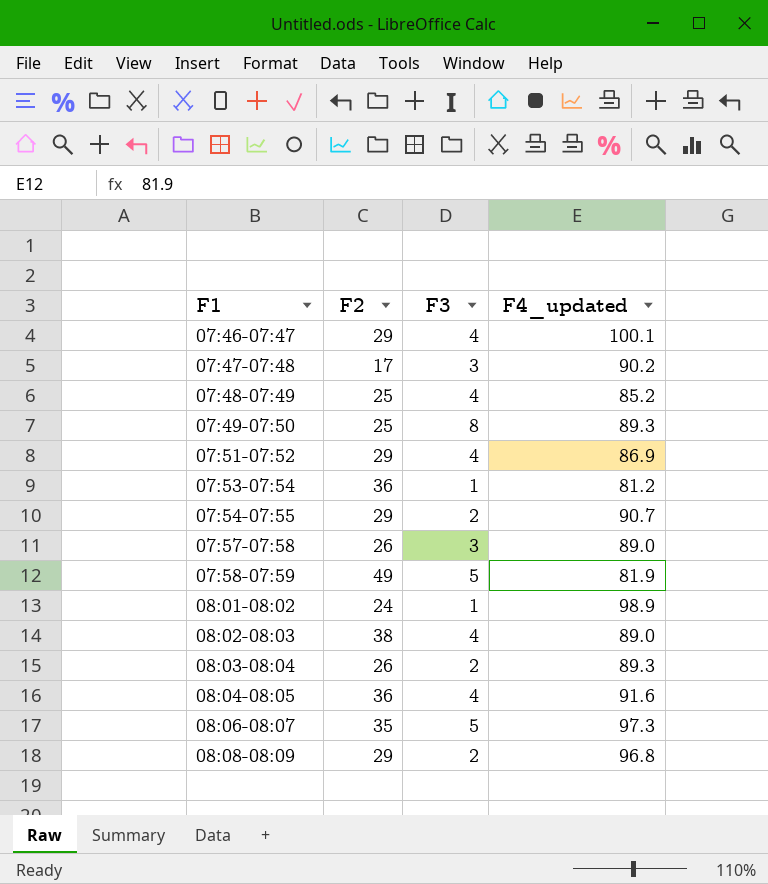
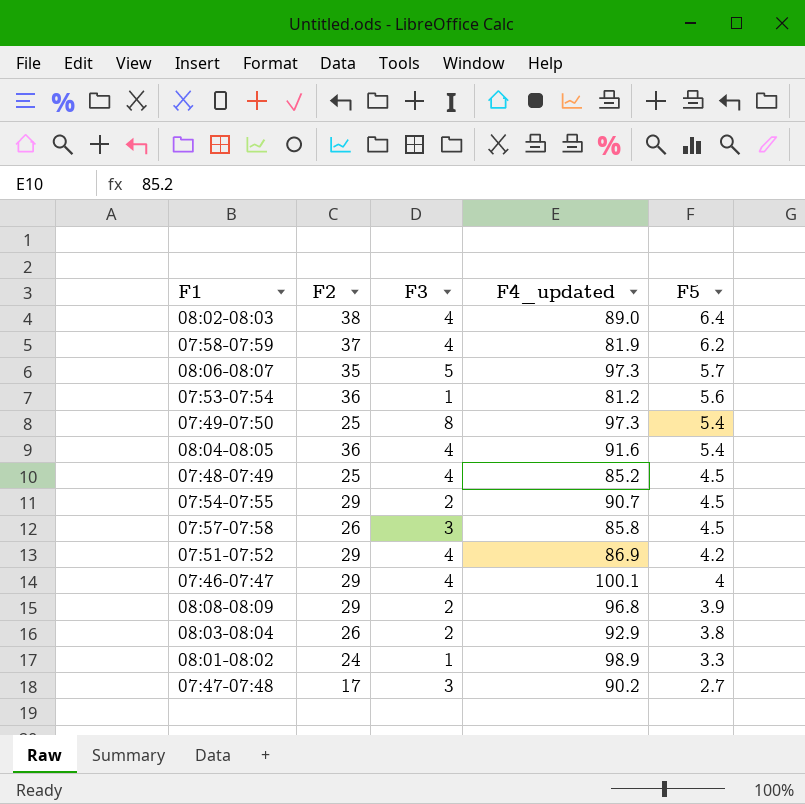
row order: F1 ascending -> F5 descending
column F5 | position: none -> 5
07:58-07:59 | F2: 49 -> 37
07:58-07:59 | F3: 5 -> 4
07:49-07:50 | F4_updated: 89.3 -> 97.3
07:57-07:58 | F4_updated: 89.0 -> 85.8
08:03-08:04 | F4_updated: 89.3 -> 92.9

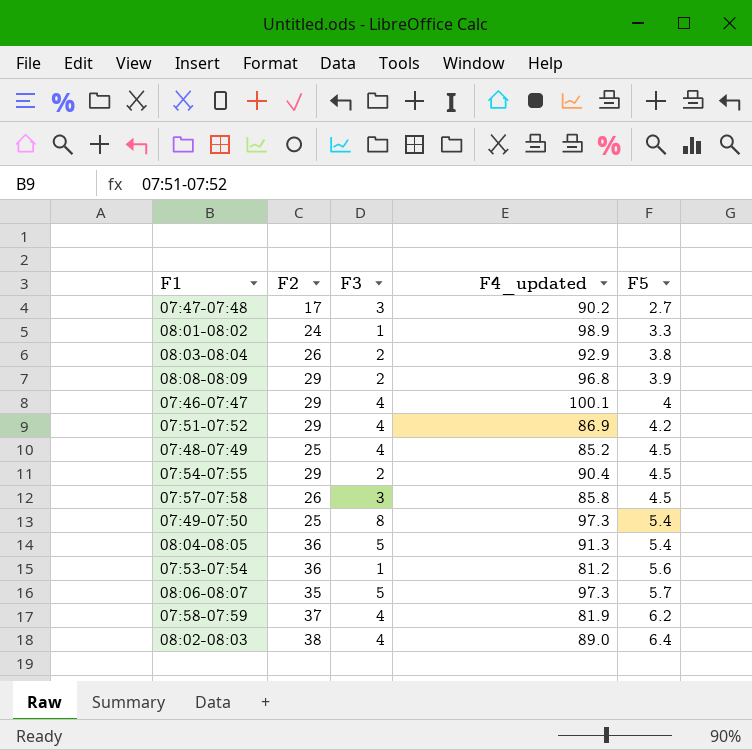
row order: F5 descending -> F5 ascending
07:54-07:55 | F4_updated: 90.7 -> 90.4
08:04-08:05 | F3: 4 -> 5
08:04-08:05 | F4_updated: 91.6 -> 91.3

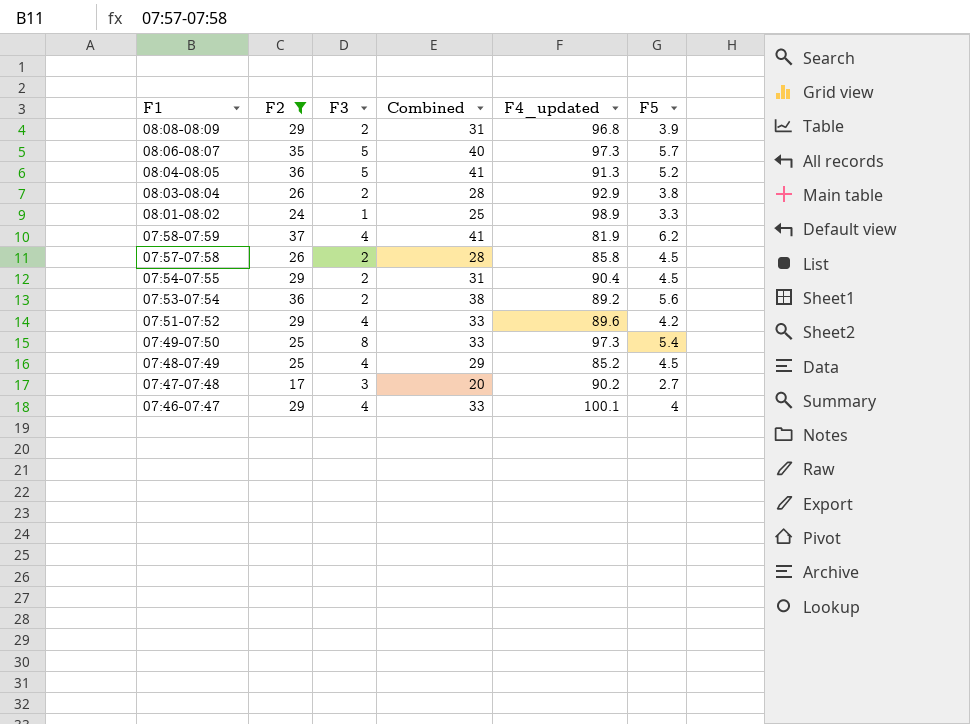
filter: none -> F2 != 38
row order: F5 ascending -> F1 descending
column Combined | formula: none -> [F2] + [F3]
08:04-08:05 | F5: 5.4 -> 5.2
07:57-07:58 | F3: 3 -> 2
07:53-07:54 | F3: 1 -> 2
07:53-07:54 | F4_updated: 81.2 -> 89.2
07:51-07:52 | F4_updated: 86.9 -> 89.6

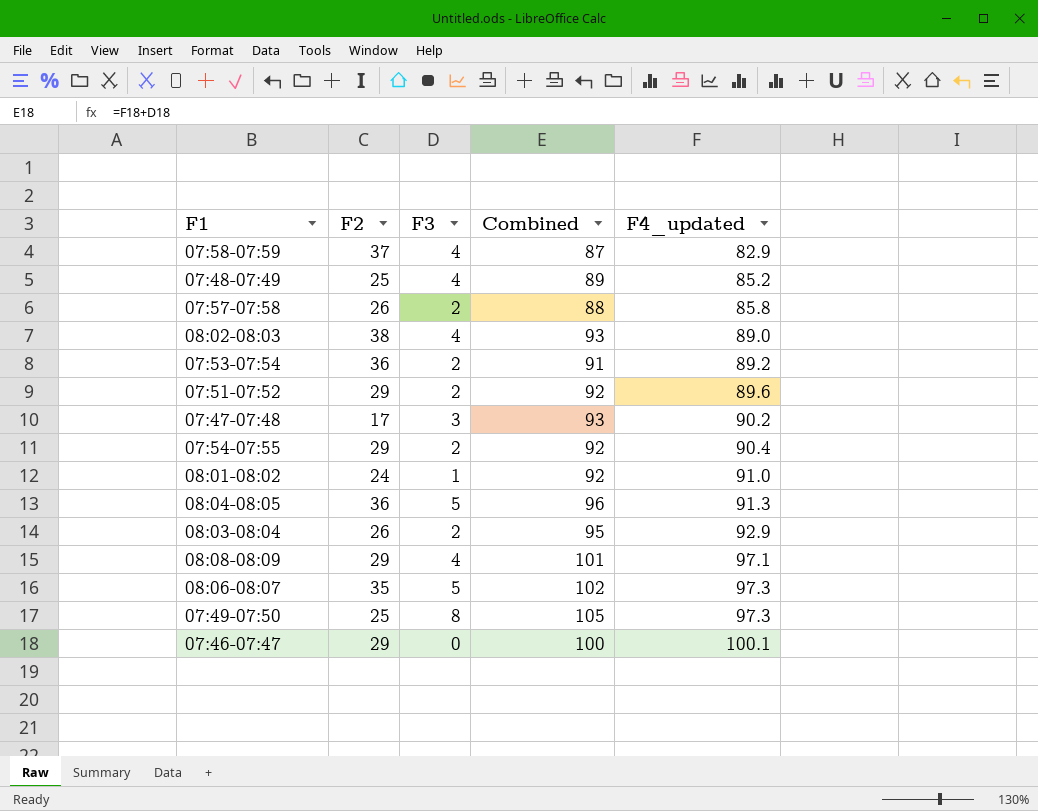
filter: F2 != 38 -> none
row order: F1 descending -> F4_updated ascending
column F5 | position: 6 -> none
column Combined | formula: [F2] + [F3] -> [F3] + [F4_updated]
07:58-07:59 | F4_updated: 81.9 -> 82.9
07:51-07:52 | F3: 4 -> 2
08:01-08:02 | F4_updated: 98.9 -> 91.0
08:08-08:09 | F3: 2 -> 4
08:08-08:09 | F4_updated: 96.8 -> 97.1
07:46-07:47 | F3: 4 -> 0

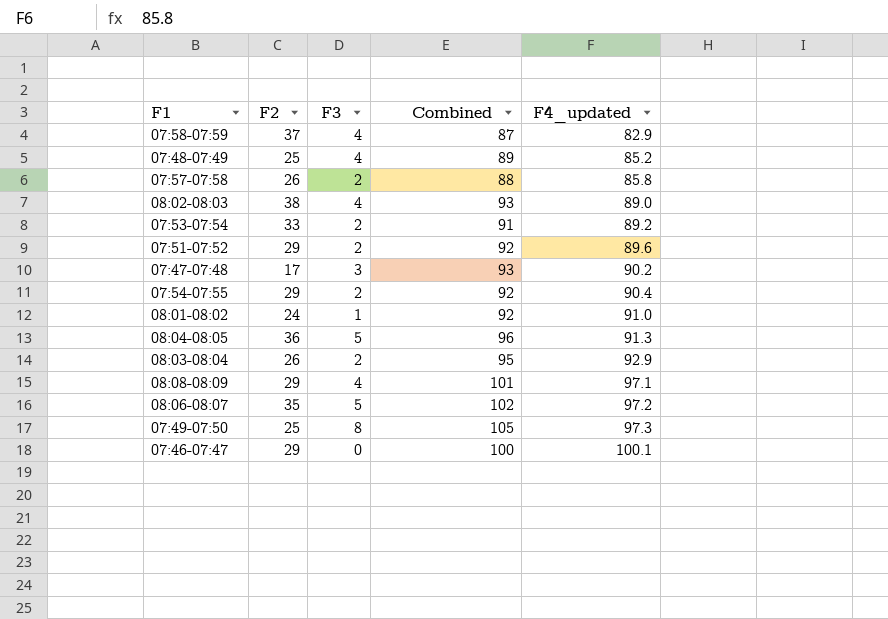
07:53-07:54 | F2: 36 -> 33
08:06-08:07 | F4_updated: 97.3 -> 97.2

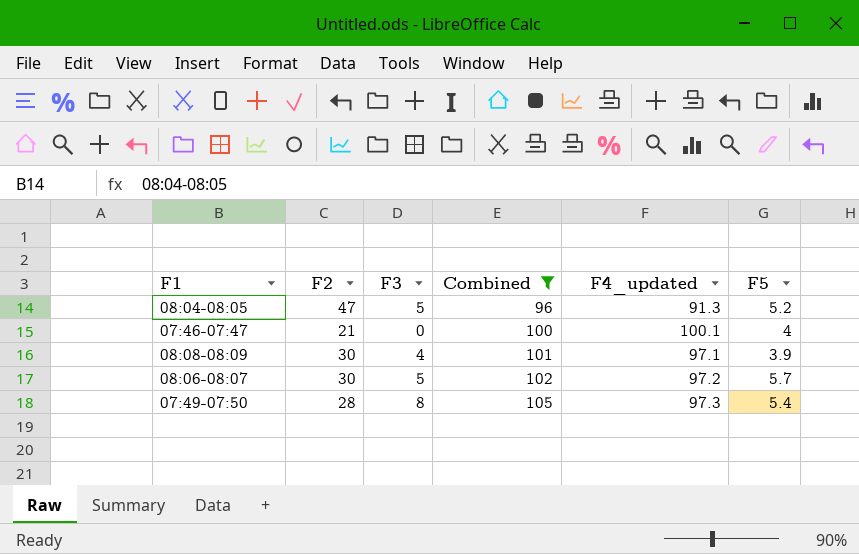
filter: none -> Combined >= 96
row order: F4_updated ascending -> Combined ascending
column F5 | position: none -> 6
08:04-08:05 | F2: 36 -> 47
07:46-07:47 | F2: 29 -> 21
08:08-08:09 | F2: 29 -> 30
08:06-08:07 | F2: 35 -> 30
07:49-07:50 | F2: 25 -> 28

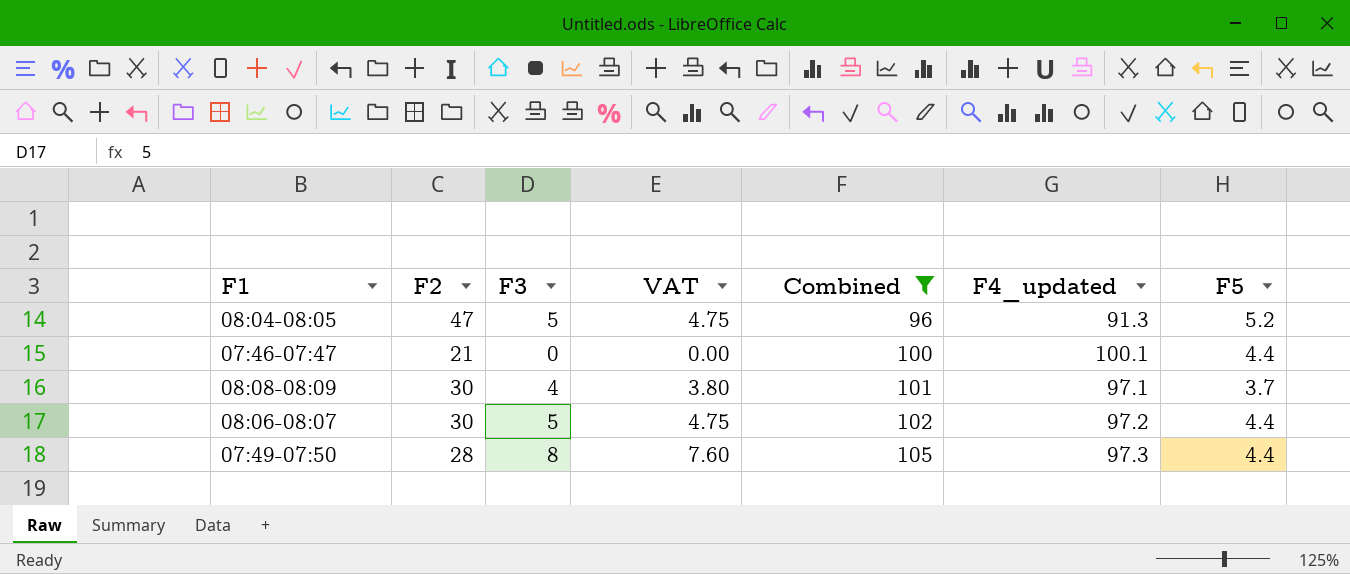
column VAT | formula: none -> [F3] * 0.95
07:46-07:47 | F5: 4 -> 4.4
08:08-08:09 | F5: 3.9 -> 3.7
08:06-08:07 | F5: 5.7 -> 4.4
07:49-07:50 | F5: 5.4 -> 4.4

